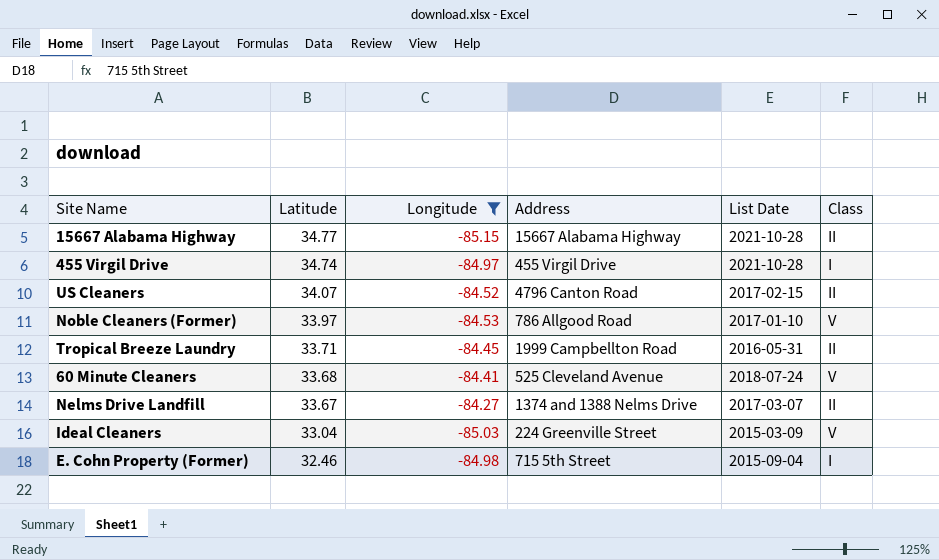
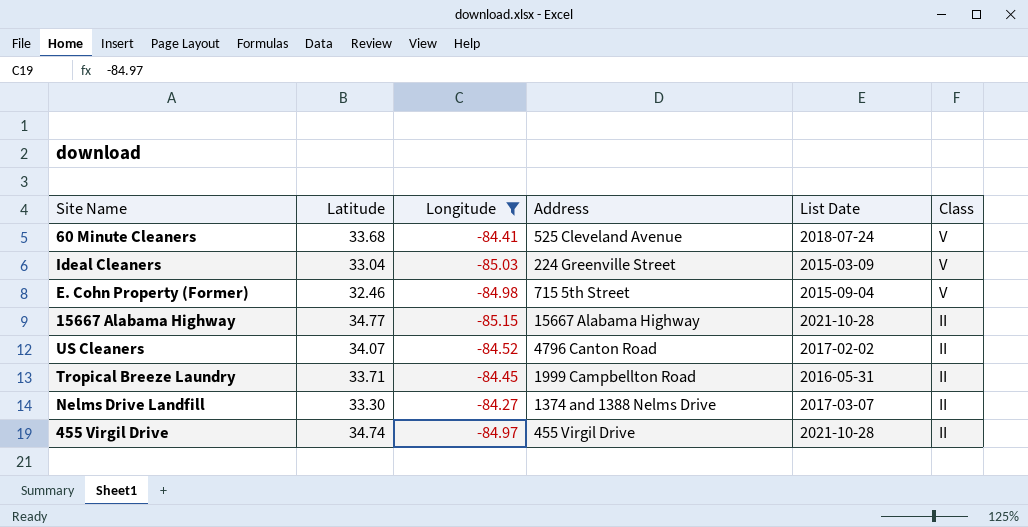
row order: Latitude descending -> Class descending
row Noble Cleaners (Former): 33.97 | -84.53 | 786 Allgood Road | 2017-01-10 | V -> none
E. Cohn Property (Former) | Class: I -> V
US Cleaners | List Date: 2017-02-15 -> 2017-02-02
Nelms Drive Landfill | Latitude: 33.67 -> 33.30
455 Virgil Drive | Class: I -> II

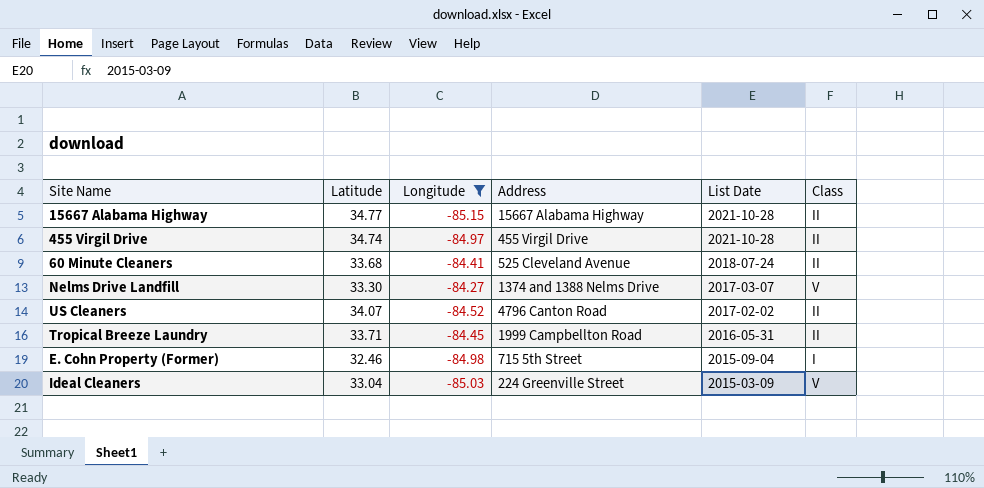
row order: Class descending -> List Date descending
60 Minute Cleaners | Class: V -> II
Nelms Drive Landfill | Class: II -> V
E. Cohn Property (Former) | Class: V -> I

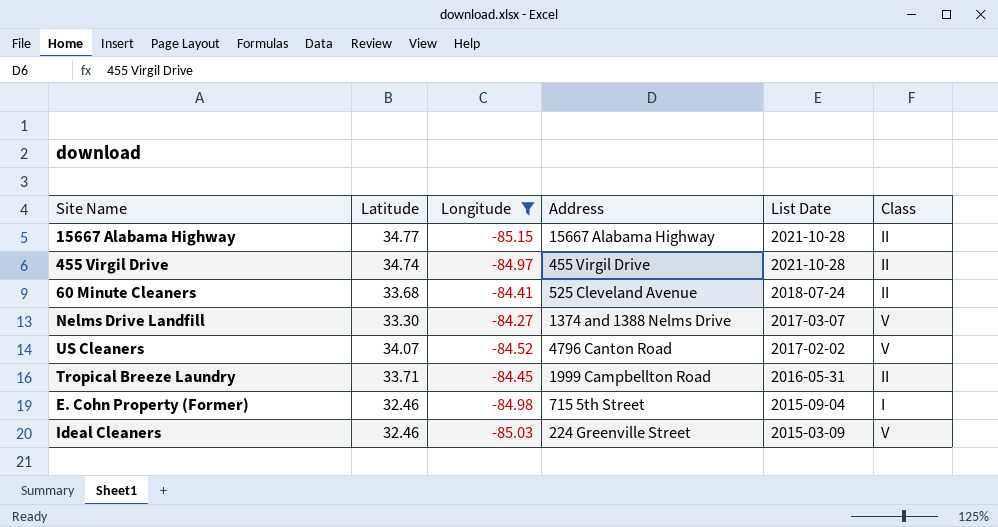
US Cleaners | Class: II -> V
Ideal Cleaners | Latitude: 33.04 -> 32.46

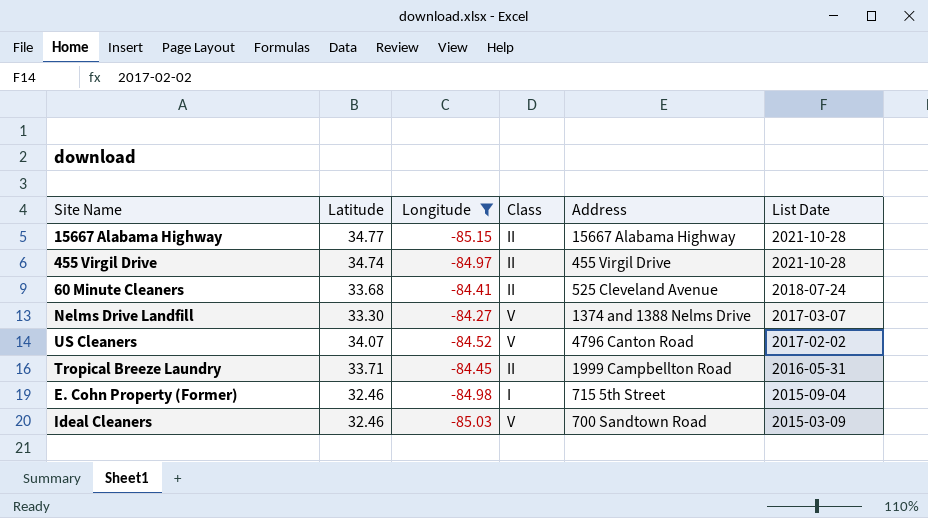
column Class | position: 6 -> 4
Ideal Cleaners | Address: 224 Greenville Street -> 700 Sandtown Road

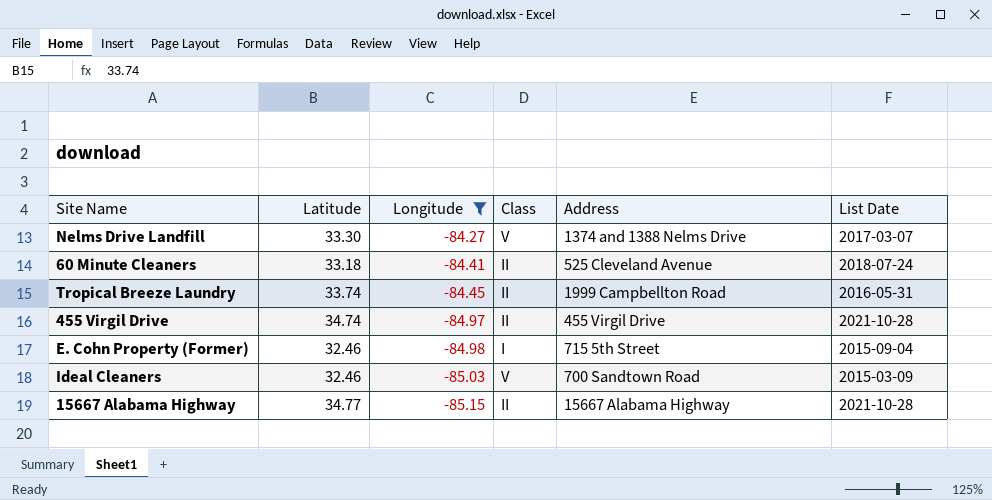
row order: List Date descending -> Longitude descending
row US Cleaners: 34.07 | -84.52 | V | 4796 Canton Road | 2017-02-02 -> none
60 Minute Cleaners | Latitude: 33.68 -> 33.18
Tropical Breeze Laundry | Latitude: 33.71 -> 33.74

